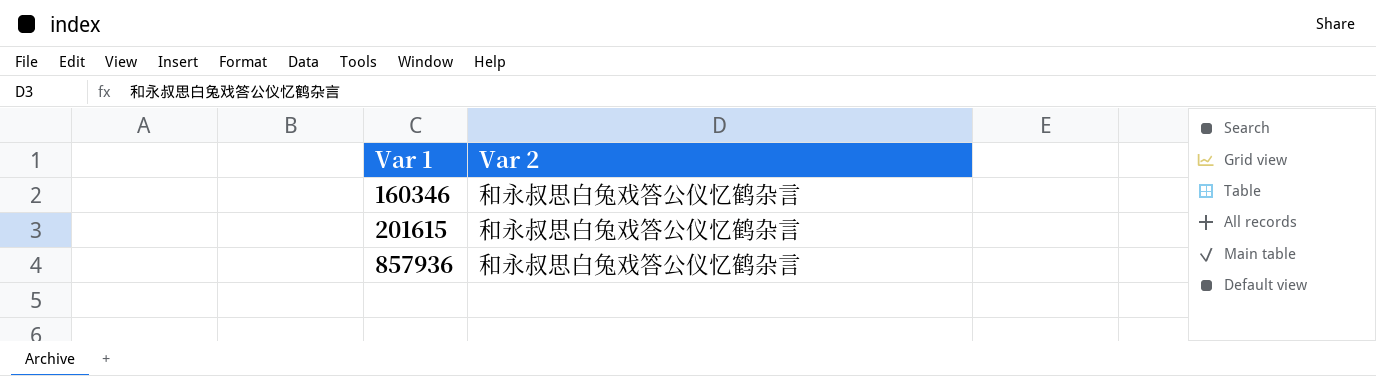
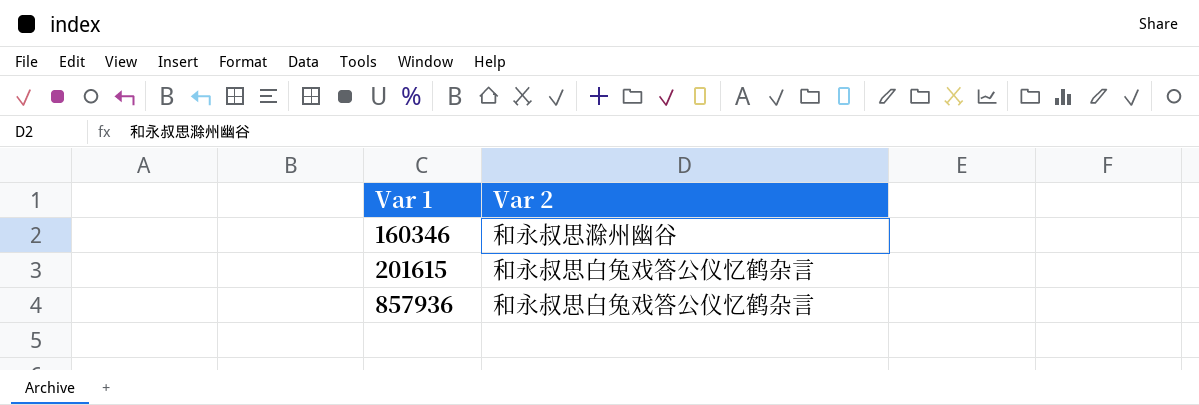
160346 | Var 2: 和永叔思白兔戏答公仪忆鹤杂言 -> 和永叔思滁州幽谷

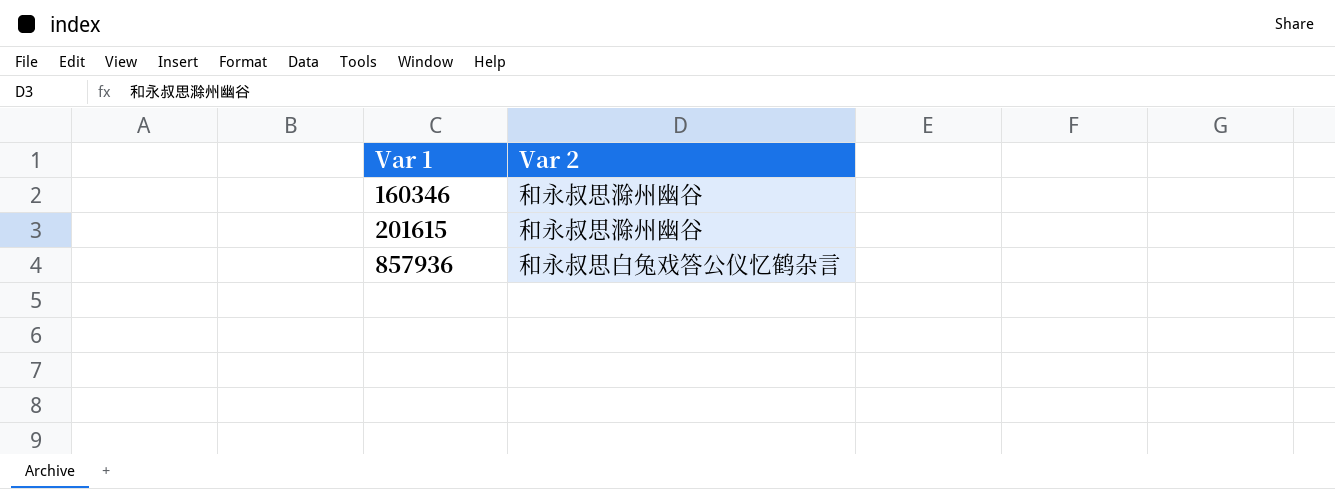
201615 | Var 2: 和永叔思白兔戏答公仪忆鹤杂言 -> 和永叔思滁州幽谷

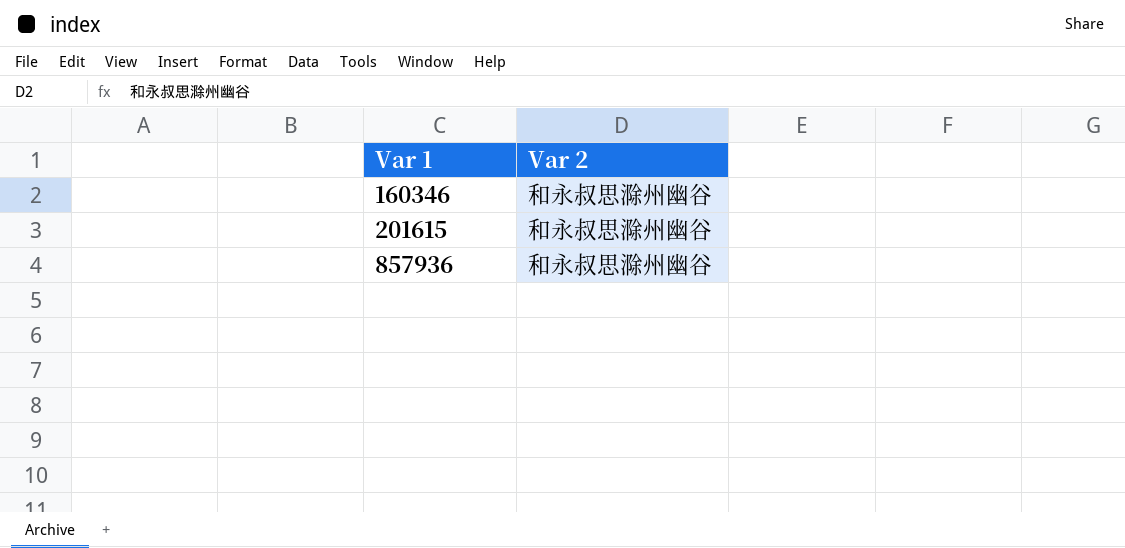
857936 | Var 2: 和永叔思白兔戏答公仪忆鹤杂言 -> 和永叔思滁州幽谷

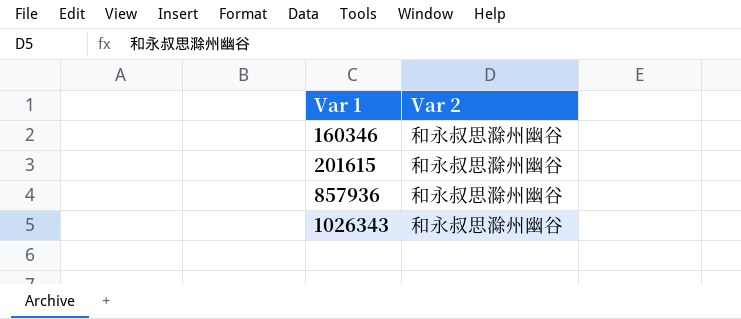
row 1026343: none -> 和永叔思滁州幽谷

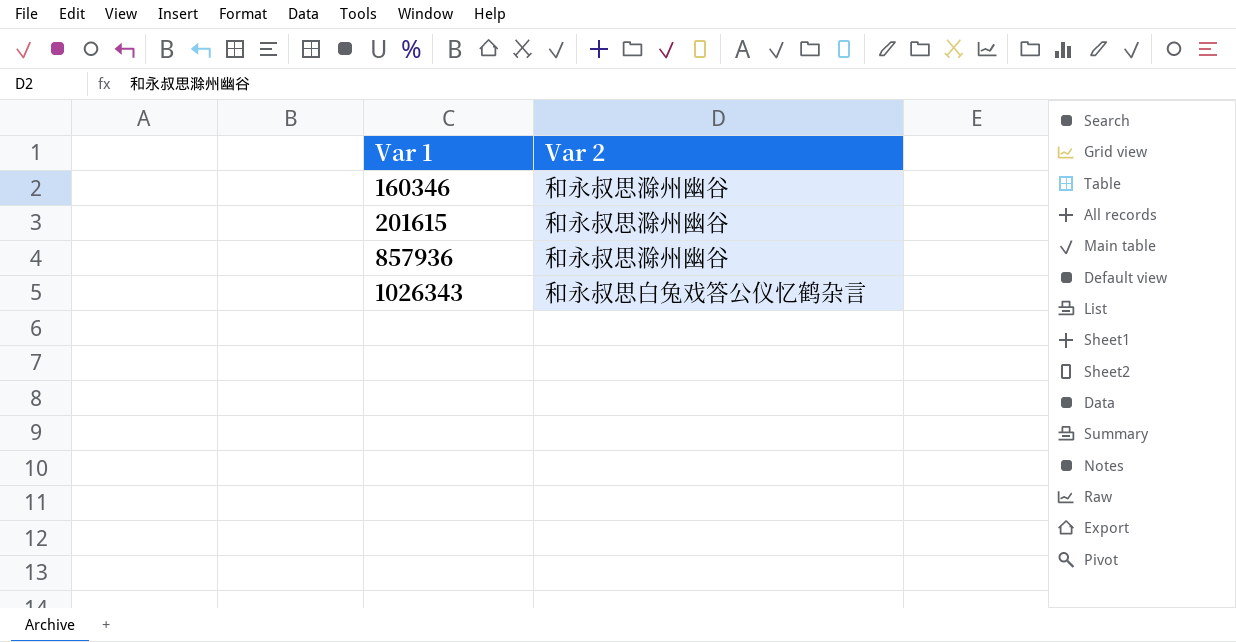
1026343 | Var 2: 和永叔思滁州幽谷 -> 和永叔思白兔戏答公仪忆鹤杂言

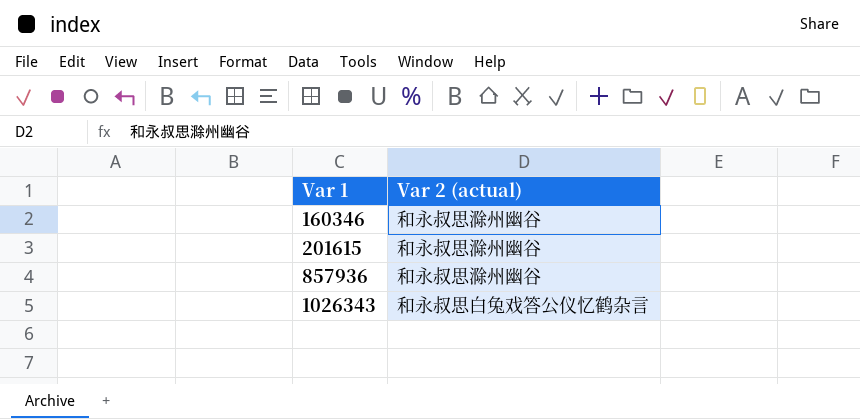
column name: Var 2 -> Var 2 (actual)

